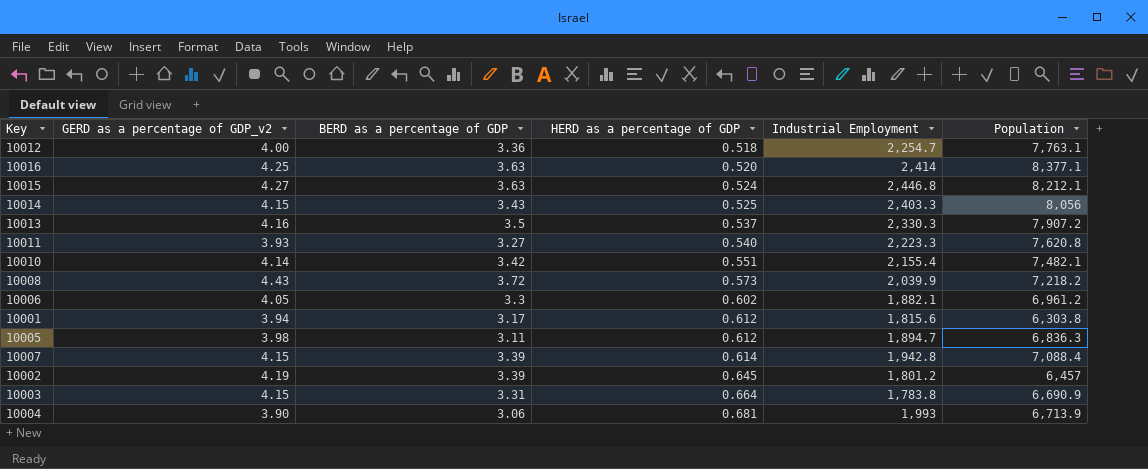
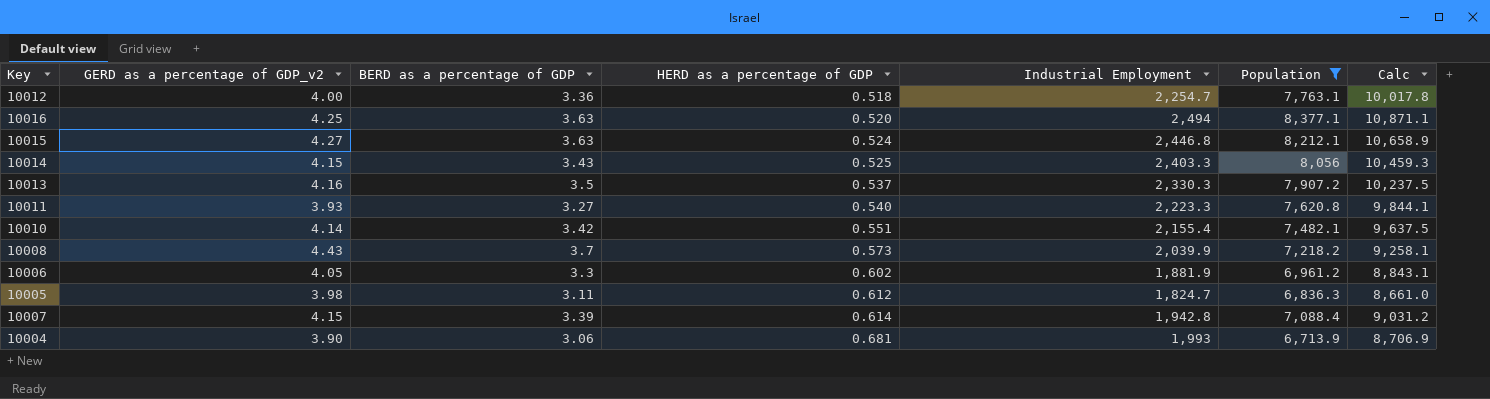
filter: none -> Population >= 6,713.9
column Calc | formula: none -> [Industrial Employment] + [Population]
10016 | Industrial Employment: 2,414 -> 2,494
10008 | BERD as a percentage of GDP: 3.72 -> 3.7
10006 | Industrial Employment: 1,882.1 -> 1,881.9
10005 | Industrial Employment: 1,894.7 -> 1,824.7

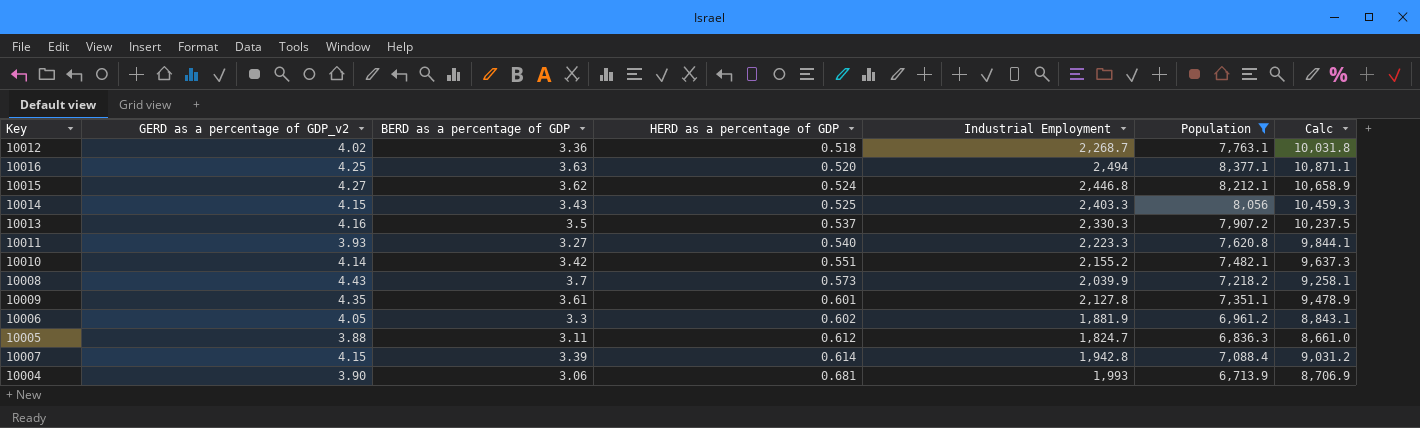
10012 | GERD as a percentage of GDP_v2: 4.00 -> 4.02
10012 | Industrial Employment: 2,254.7 -> 2,268.7
10012 | Calc: 10,017.8 -> 10,031.8
10015 | BERD as a percentage of GDP: 3.63 -> 3.62
10010 | Industrial Employment: 2,155.4 -> 2,155.2
10010 | Calc: 9,637.5 -> 9,637.3
row 10009: none -> 4.35 | 3.61 | 0.601 | 2,127.8 | 7,351.1 | 9,478.9
10005 | GERD as a percentage of GDP_v2: 3.98 -> 3.88

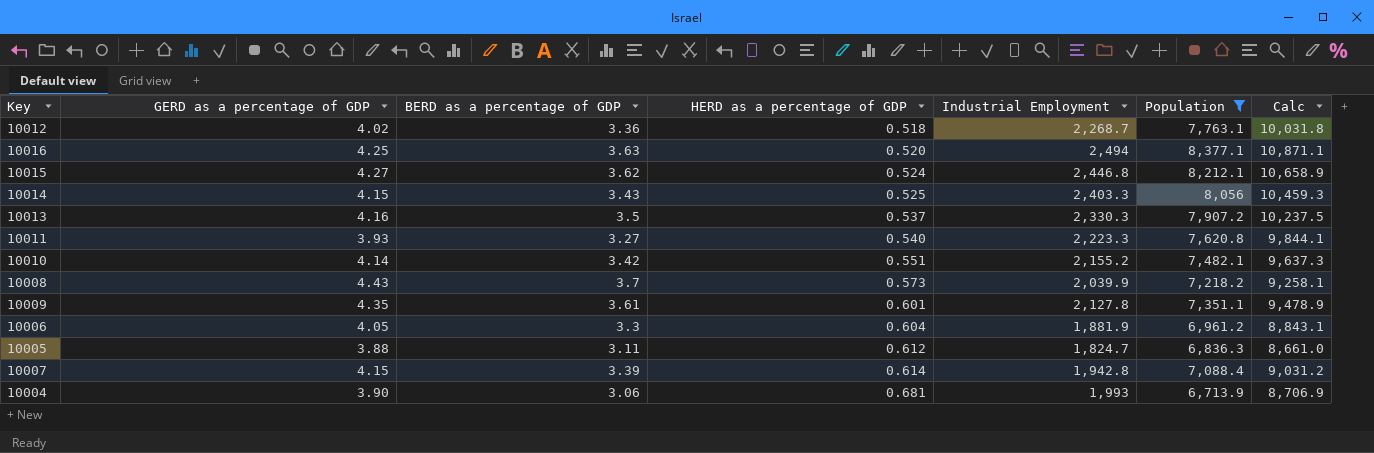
column name: GERD as a percentage of GDP_v2 -> GERD as a percentage of GDP
10006 | HERD as a percentage of GDP: 0.602 -> 0.604

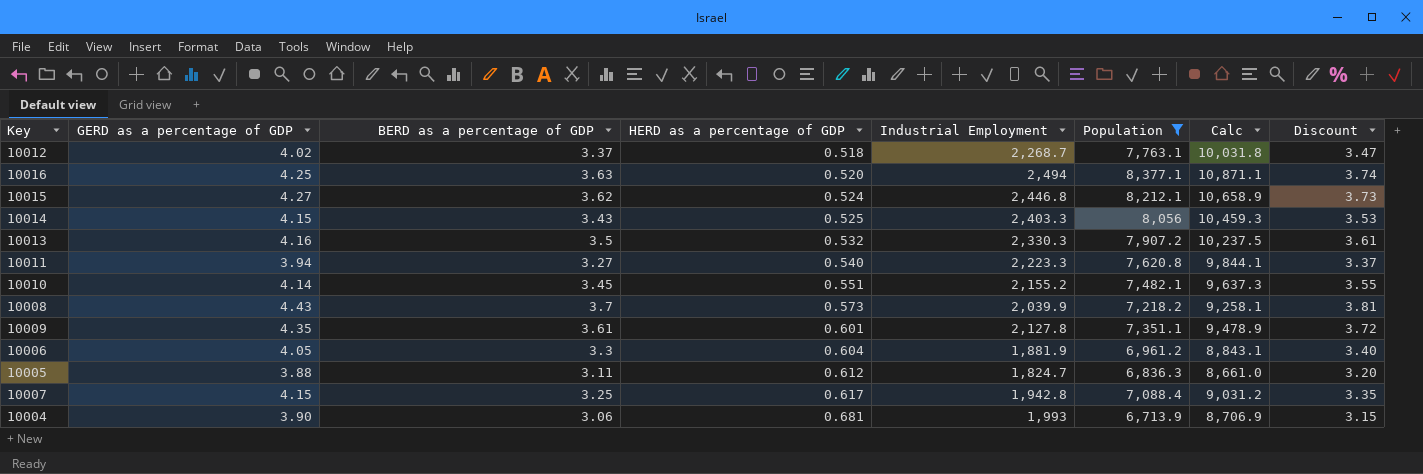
column Discount | formula: none -> [BERD as a percentage of GDP] * 1.03
10012 | BERD as a percentage of GDP: 3.36 -> 3.37
10013 | HERD as a percentage of GDP: 0.537 -> 0.532
10011 | GERD as a percentage of GDP: 3.93 -> 3.94
10010 | BERD as a percentage of GDP: 3.42 -> 3.45
10007 | BERD as a percentage of GDP: 3.39 -> 3.25
10007 | HERD as a percentage of GDP: 0.614 -> 0.617

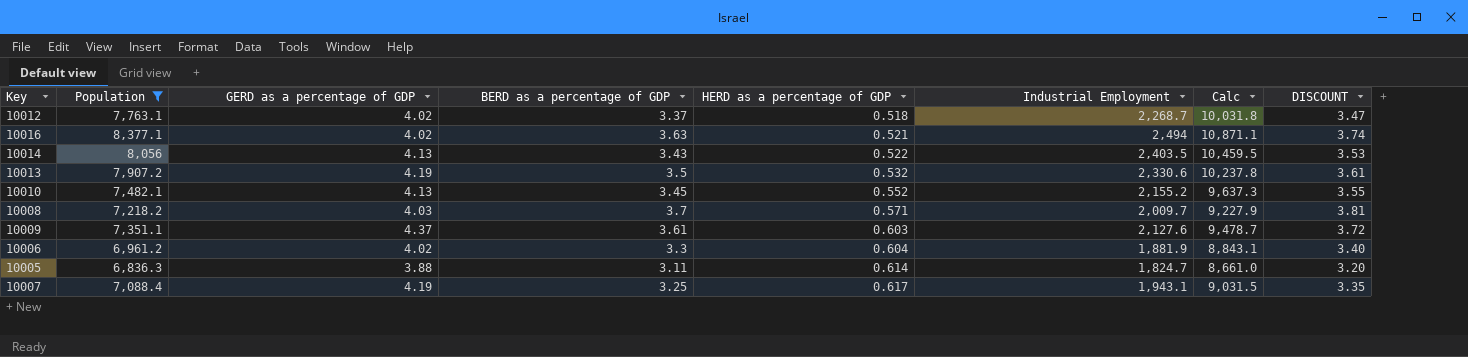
column Population | position: 6 -> 2
column name: Discount -> DISCOUNT
row 10015: 4.27 | 3.62 | 0.524 | 2,446.8 | 8,212.1 | 10,658.9 | 3.73 -> none
row 10011: 3.94 | 3.27 | 0.540 | 2,223.3 | 7,620.8 | 9,844.1 | 3.37 -> none
row 10004: 3.90 | 3.06 | 0.681 | 1,993 | 6,713.9 | 8,706.9 | 3.15 -> none
10016 | GERD as a percentage of GDP: 4.25 -> 4.02
10016 | HERD as a percentage of GDP: 0.520 -> 0.521
10014 | GERD as a percentage of GDP: 4.15 -> 4.13
10014 | HERD as a percentage of GDP: 0.525 -> 0.522
10014 | Industrial Employment: 2,403.3 -> 2,403.5
10014 | Calc: 10,459.3 -> 10,459.5
10013 | GERD as a percentage of GDP: 4.16 -> 4.19
10013 | Industrial Employment: 2,330.3 -> 2,330.6
10013 | Calc: 10,237.5 -> 10,237.8
10010 | GERD as a percentage of GDP: 4.14 -> 4.13
10010 | HERD as a percentage of GDP: 0.551 -> 0.552
10008 | GERD as a percentage of GDP: 4.43 -> 4.03
10008 | HERD as a percentage of GDP: 0.573 -> 0.571
10008 | Industrial Employment: 2,039.9 -> 2,009.7
10008 | Calc: 9,258.1 -> 9,227.9
10009 | GERD as a percentage of GDP: 4.35 -> 4.37
10009 | HERD as a percentage of GDP: 0.601 -> 0.603
10009 | Industrial Employment: 2,127.8 -> 2,127.6
10009 | Calc: 9,478.9 -> 9,478.7
10006 | GERD as a percentage of GDP: 4.05 -> 4.02
10005 | HERD as a percentage of GDP: 0.612 -> 0.614
10007 | GERD as a percentage of GDP: 4.15 -> 4.19
10007 | Industrial Employment: 1,942.8 -> 1,943.1
10007 | Calc: 9,031.2 -> 9,031.5

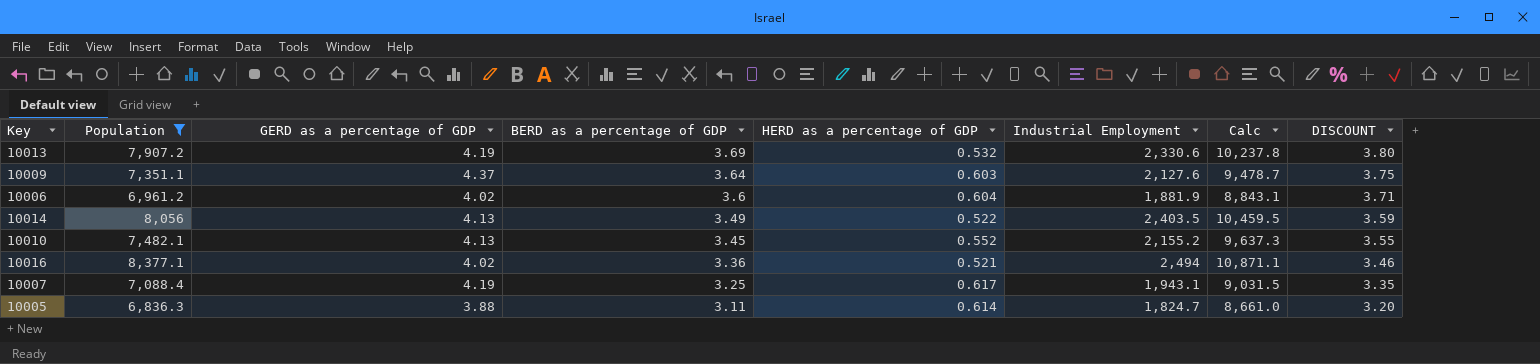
row order: HERD as a percentage of GDP ascending -> BERD as a percentage of GDP descending
row 10012: 7,763.1 | 4.02 | 3.37 | 0.518 | 2,268.7 | 10,031.8 | 3.47 -> none
row 10008: 7,218.2 | 4.03 | 3.7 | 0.571 | 2,009.7 | 9,227.9 | 3.81 -> none
10013 | BERD as a percentage of GDP: 3.5 -> 3.69
10013 | DISCOUNT: 3.61 -> 3.80
10009 | BERD as a percentage of GDP: 3.61 -> 3.64
10009 | DISCOUNT: 3.72 -> 3.75
10006 | BERD as a percentage of GDP: 3.3 -> 3.6
10006 | DISCOUNT: 3.40 -> 3.71
10014 | BERD as a percentage of GDP: 3.43 -> 3.49
10014 | DISCOUNT: 3.53 -> 3.59
10016 | BERD as a percentage of GDP: 3.63 -> 3.36
10016 | DISCOUNT: 3.74 -> 3.46

